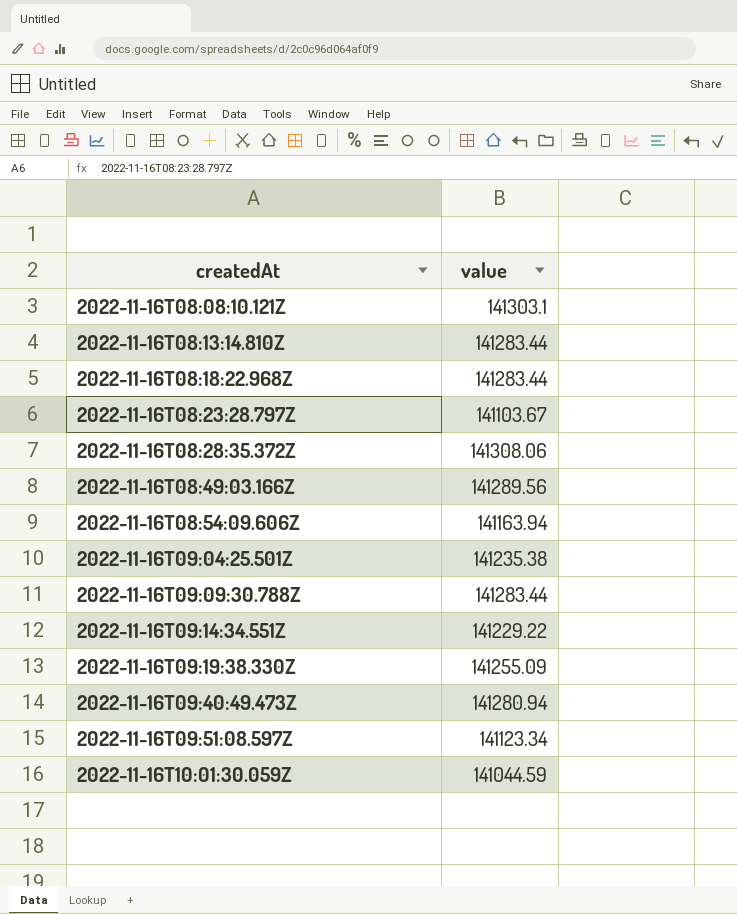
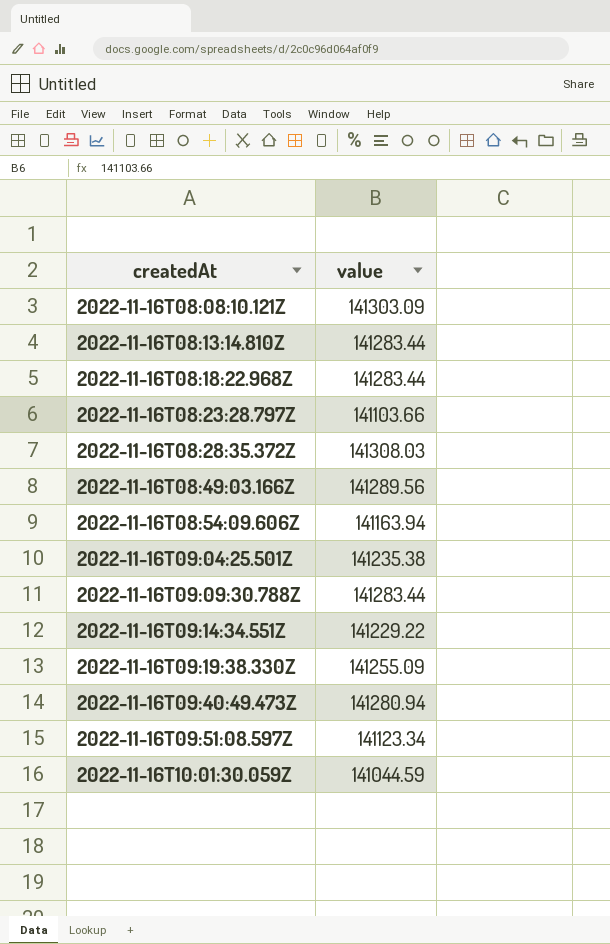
2022-11-16T08:08:10.121Z | value: 141303.1 -> 141303.09
2022-11-16T08:23:28.797Z | value: 141103.67 -> 141103.66
2022-11-16T08:28:35.372Z | value: 141308.06 -> 141308.03

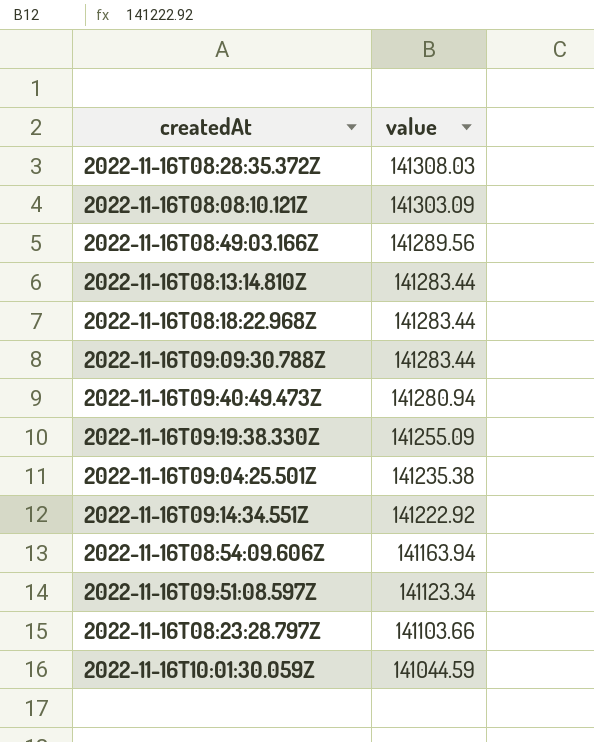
row order: createdAt ascending -> value descending
2022-11-16T09:14:34.551Z | value: 141229.22 -> 141222.92

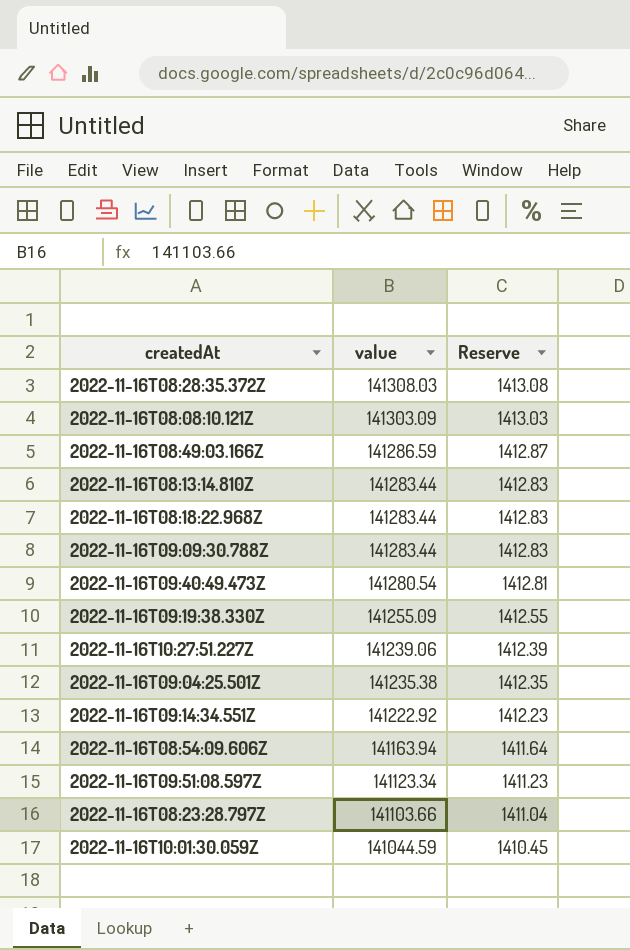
column Reserve | formula: none -> [value] * 0.01
2022-11-16T08:49:03.166Z | value: 141289.56 -> 141286.59
2022-11-16T09:40:49.473Z | value: 141280.94 -> 141280.54
row 2022-11-16T10:27:51.227Z: none -> 141239.06 | 1412.39

